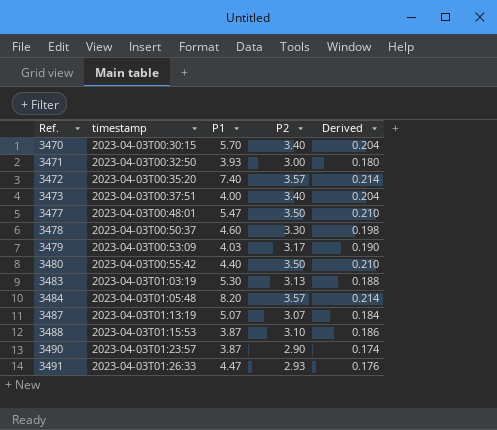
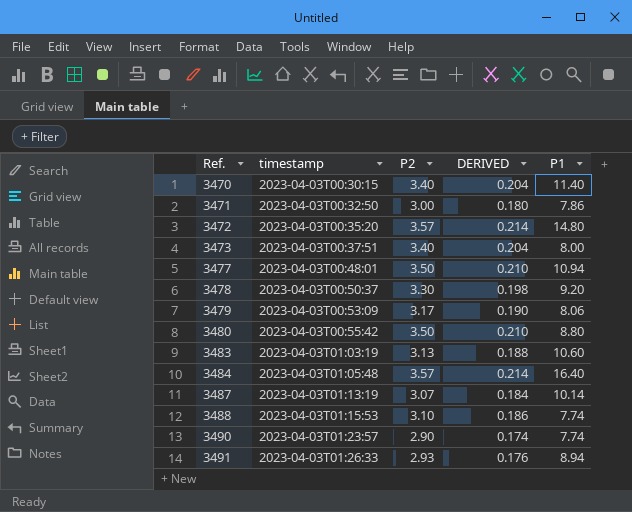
column name: Derived -> DERIVED
column P1 | position: 3 -> 5
3470 | P1: 5.70 -> 11.40
3471 | P1: 3.93 -> 7.86
3472 | P1: 7.40 -> 14.80
3473 | P1: 4.00 -> 8.00
3477 | P1: 5.47 -> 10.94
3478 | P1: 4.60 -> 9.20
3479 | P1: 4.03 -> 8.06
3480 | P1: 4.40 -> 8.80
3483 | P1: 5.30 -> 10.60
3484 | P1: 8.20 -> 16.40
3487 | P1: 5.07 -> 10.14
3488 | P1: 3.87 -> 7.74
3490 | P1: 3.87 -> 7.74
3491 | P1: 4.47 -> 8.94

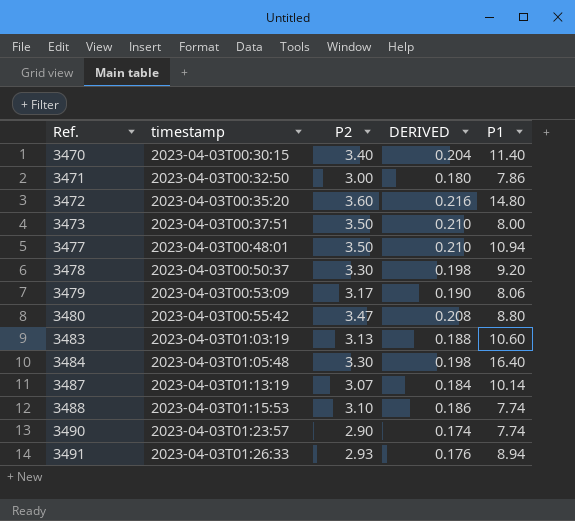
3472 | P2: 3.57 -> 3.60
3472 | DERIVED: 0.214 -> 0.216
3473 | P2: 3.40 -> 3.50
3473 | DERIVED: 0.204 -> 0.210
3480 | P2: 3.50 -> 3.47
3480 | DERIVED: 0.210 -> 0.208
3484 | P2: 3.57 -> 3.30
3484 | DERIVED: 0.214 -> 0.198

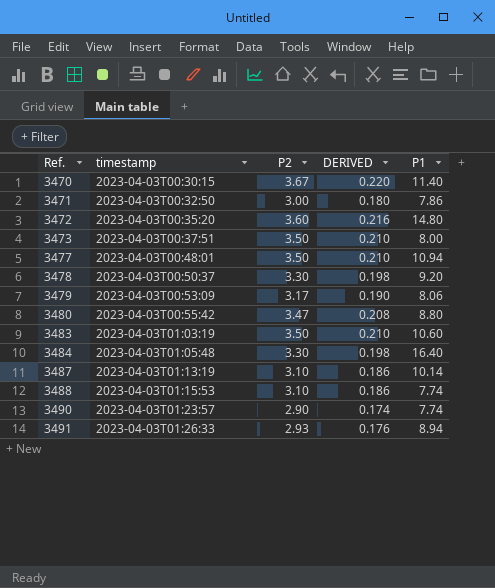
3470 | P2: 3.40 -> 3.67
3470 | DERIVED: 0.204 -> 0.220
3483 | P2: 3.13 -> 3.50
3483 | DERIVED: 0.188 -> 0.210
3487 | P2: 3.07 -> 3.10
3487 | DERIVED: 0.184 -> 0.186

